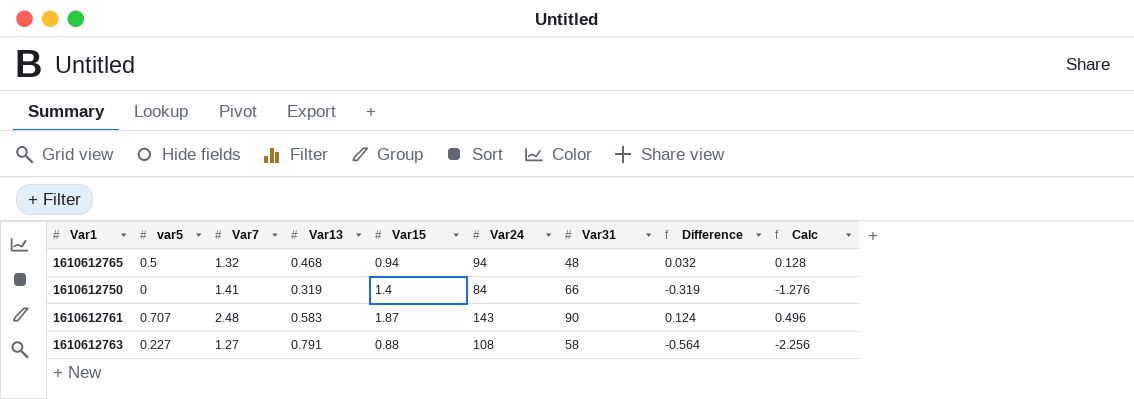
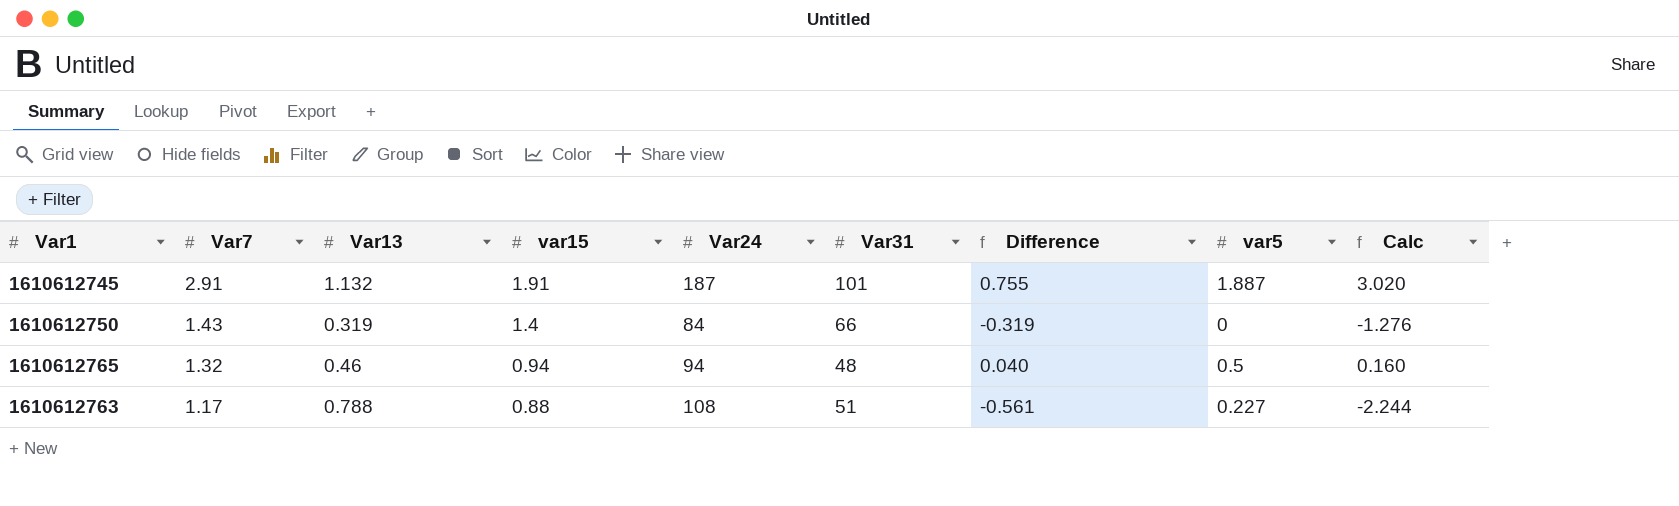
row order: none -> Var7 descending
column name: Var15 -> var15
column var5 | position: 2 -> 8
row 1610612761: 0.707 | 2.48 | 0.583 | 1.87 | 143 | 90 | 0.124 | 0.496 -> none
row 1610612745: none -> 2.91 | 1.132 | 1.91 | 187 | 101 | 0.755 | 1.887 | 3.020
1610612750 | Var7: 1.41 -> 1.43
1610612765 | Var13: 0.468 -> 0.46
1610612765 | Difference: 0.032 -> 0.040
1610612765 | Calc: 0.128 -> 0.160
1610612763 | Var7: 1.27 -> 1.17
1610612763 | Var13: 0.791 -> 0.788
1610612763 | Var31: 58 -> 51
1610612763 | Difference: -0.564 -> -0.561
1610612763 | Calc: -2.256 -> -2.244

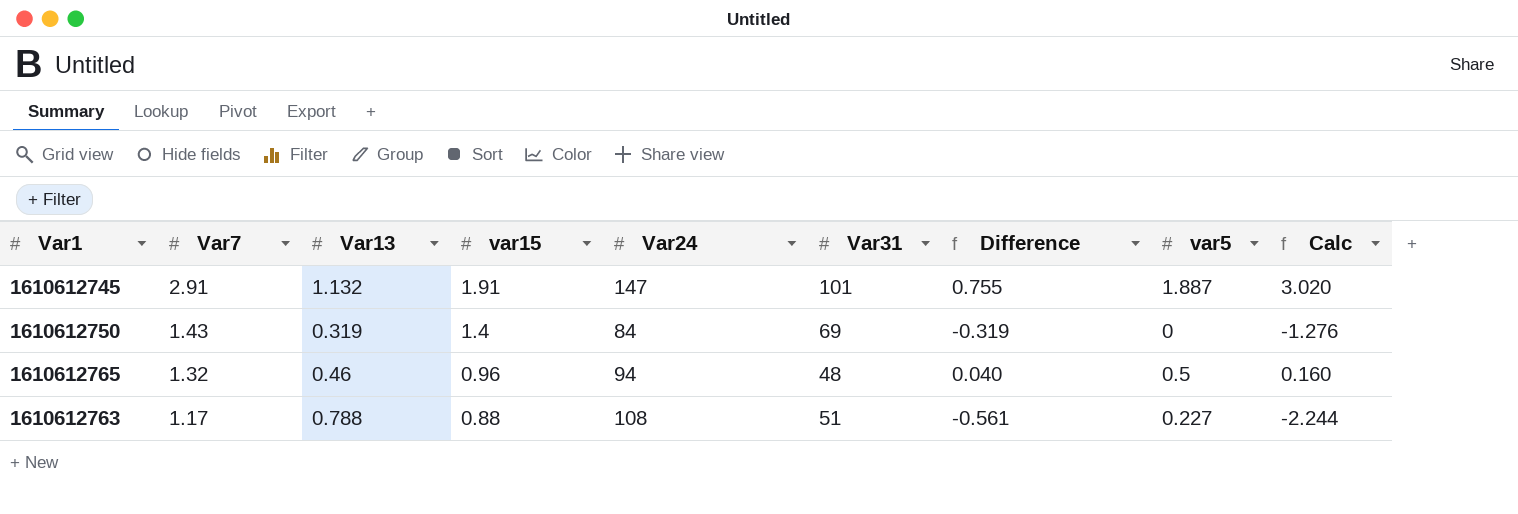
1610612745 | Var24: 187 -> 147
1610612750 | Var31: 66 -> 69
1610612765 | var15: 0.94 -> 0.96

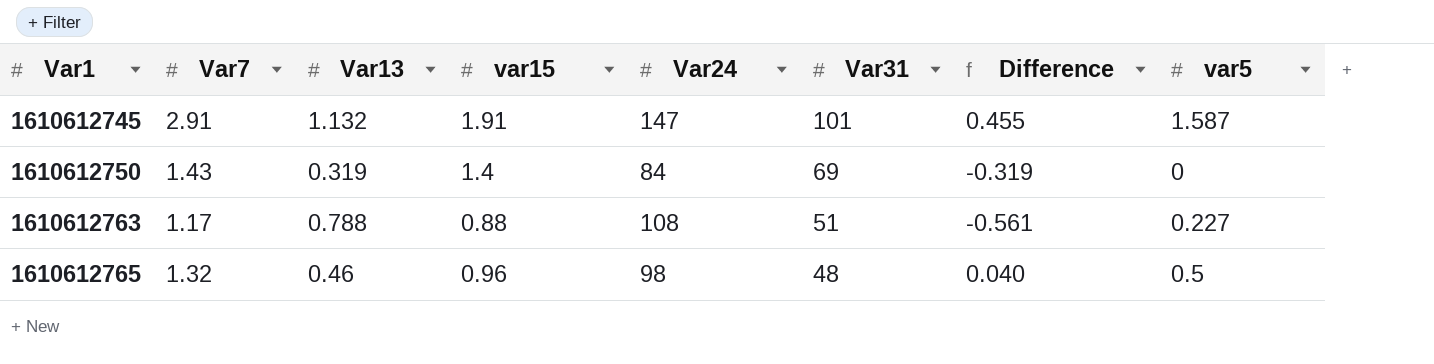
row order: Var7 descending -> Var1 ascending
column Calc | formula: [Difference] * 4 -> none
1610612745 | Difference: 0.755 -> 0.455
1610612745 | var5: 1.887 -> 1.587
1610612765 | Var24: 94 -> 98

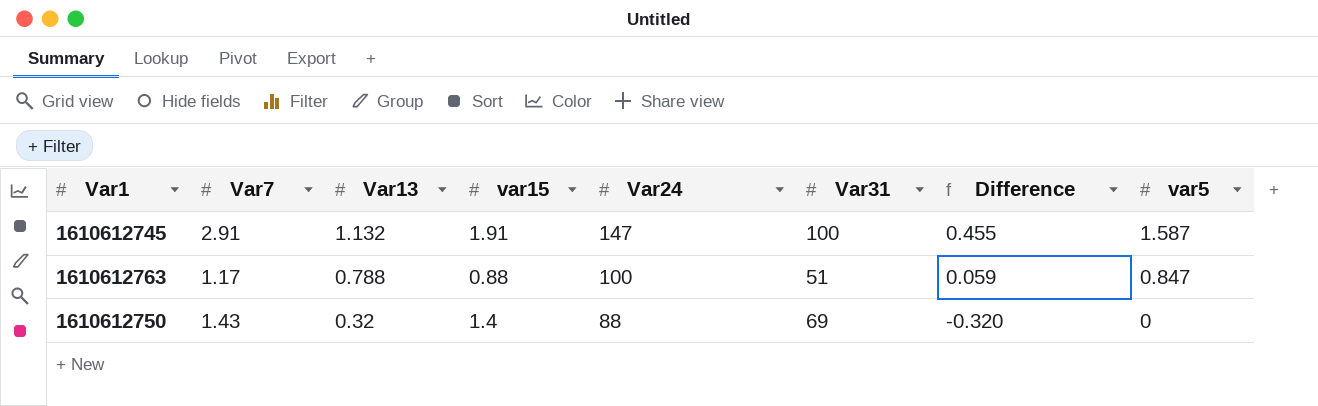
row order: Var1 ascending -> Var13 descending
row 1610612765: 1.32 | 0.46 | 0.96 | 98 | 48 | 0.040 | 0.5 -> none
1610612745 | Var31: 101 -> 100
1610612763 | Var24: 108 -> 100
1610612763 | Difference: -0.561 -> 0.059
1610612763 | var5: 0.227 -> 0.847
1610612750 | Var13: 0.319 -> 0.32
1610612750 | Var24: 84 -> 88
1610612750 | Difference: -0.319 -> -0.320

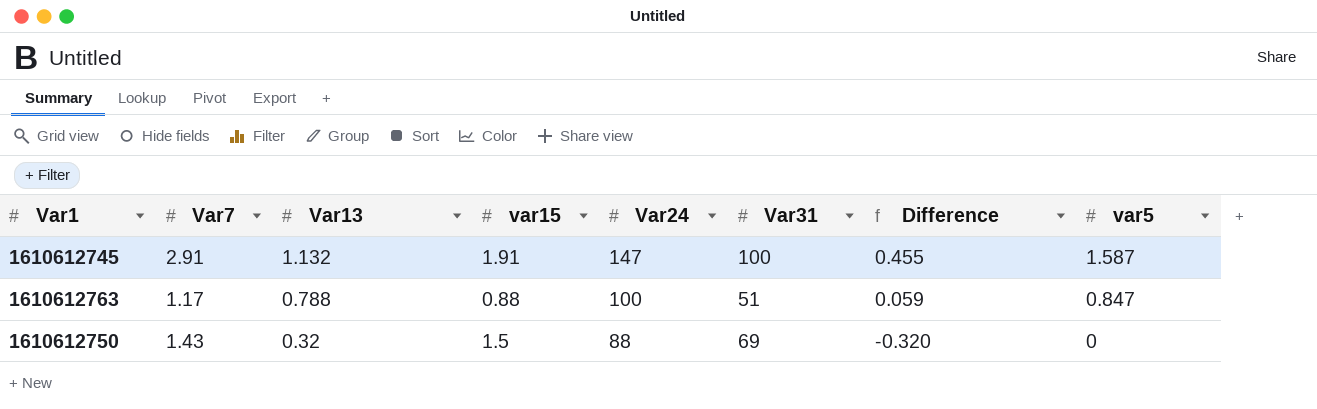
1610612750 | var15: 1.4 -> 1.5

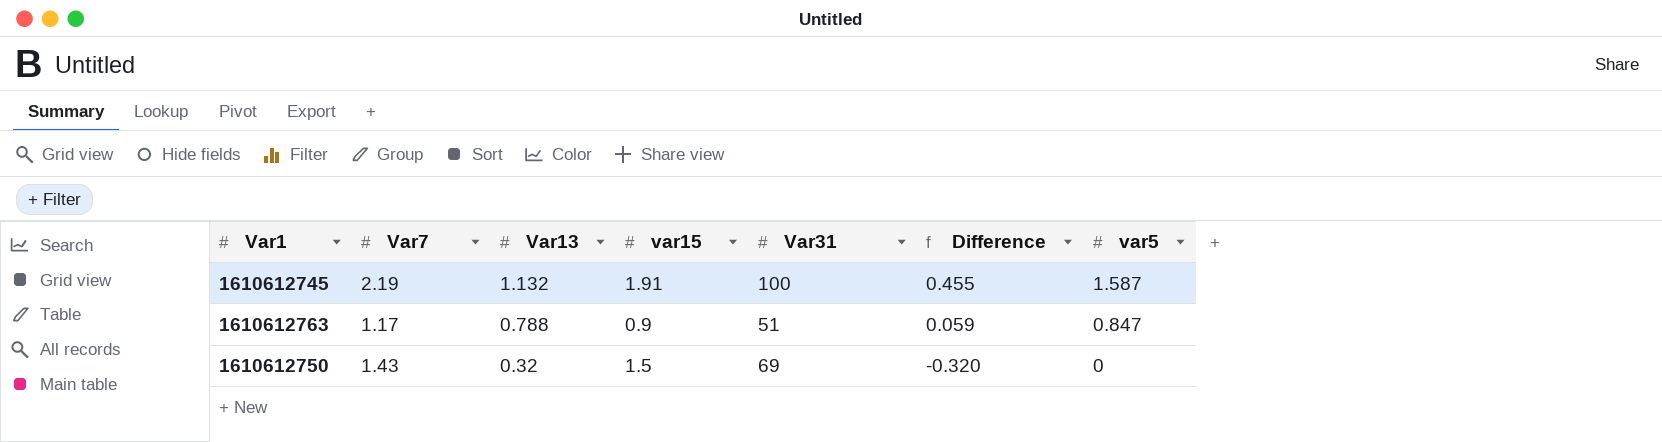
column Var24 | position: 5 -> none
1610612745 | Var7: 2.91 -> 2.19
1610612763 | var15: 0.88 -> 0.9

